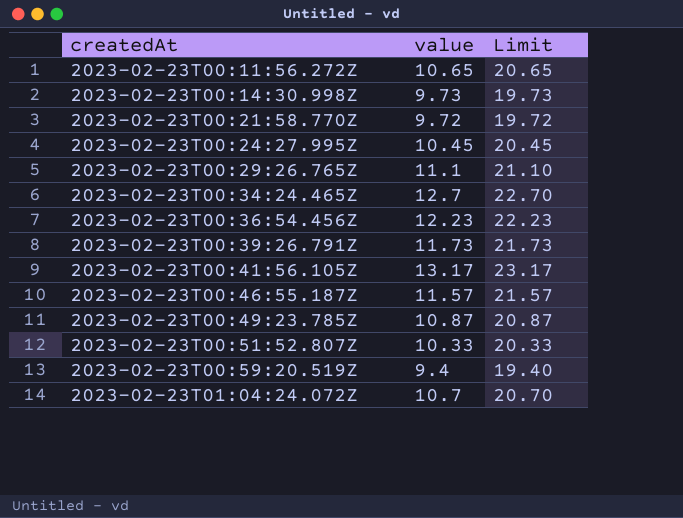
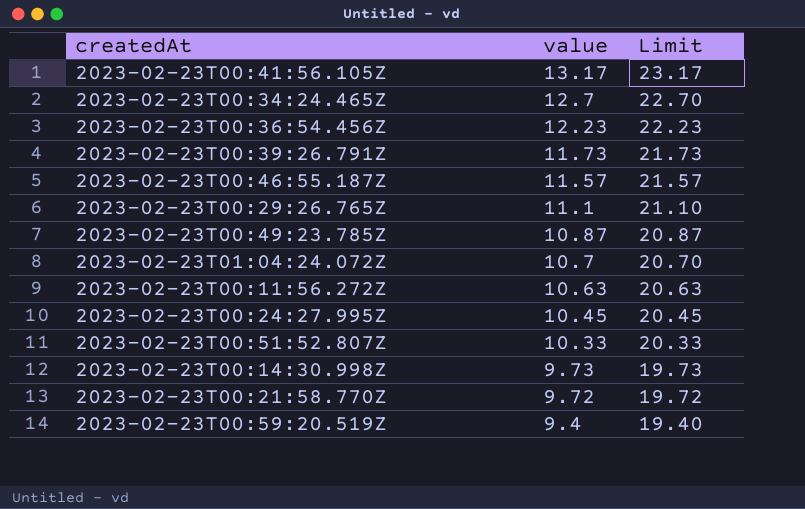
row order: createdAt ascending -> value descending
2023-02-23T00:11:56.272Z | value: 10.65 -> 10.63
2023-02-23T00:11:56.272Z | Limit: 20.65 -> 20.63

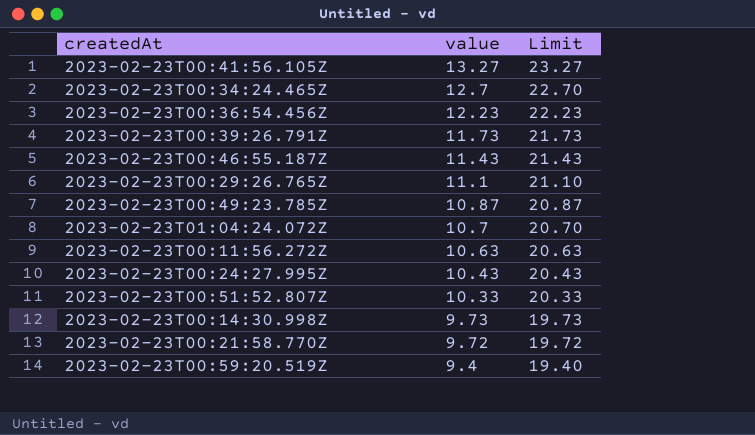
2023-02-23T00:41:56.105Z | value: 13.17 -> 13.27
2023-02-23T00:41:56.105Z | Limit: 23.17 -> 23.27
2023-02-23T00:46:55.187Z | value: 11.57 -> 11.43
2023-02-23T00:46:55.187Z | Limit: 21.57 -> 21.43
2023-02-23T00:24:27.995Z | value: 10.45 -> 10.43
2023-02-23T00:24:27.995Z | Limit: 20.45 -> 20.43

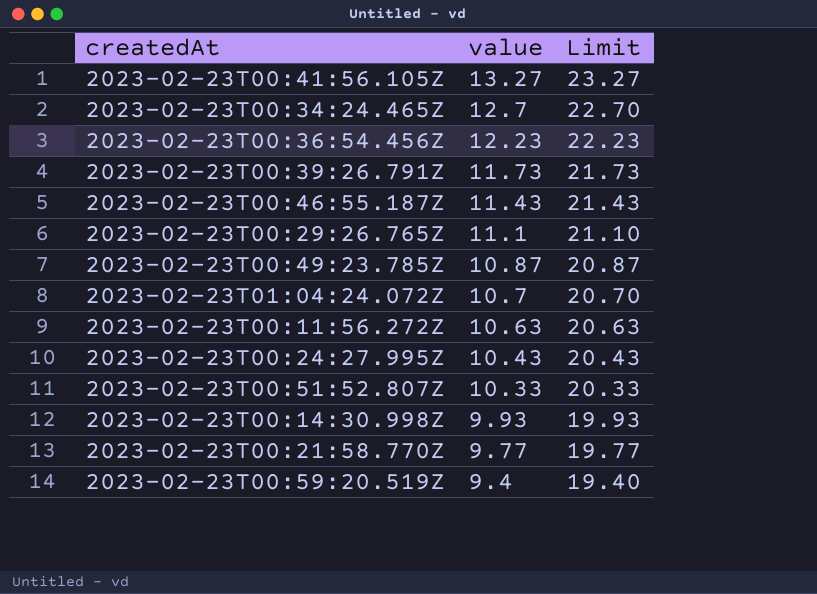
2023-02-23T00:14:30.998Z | value: 9.73 -> 9.93
2023-02-23T00:14:30.998Z | Limit: 19.73 -> 19.93
2023-02-23T00:21:58.770Z | value: 9.72 -> 9.77
2023-02-23T00:21:58.770Z | Limit: 19.72 -> 19.77

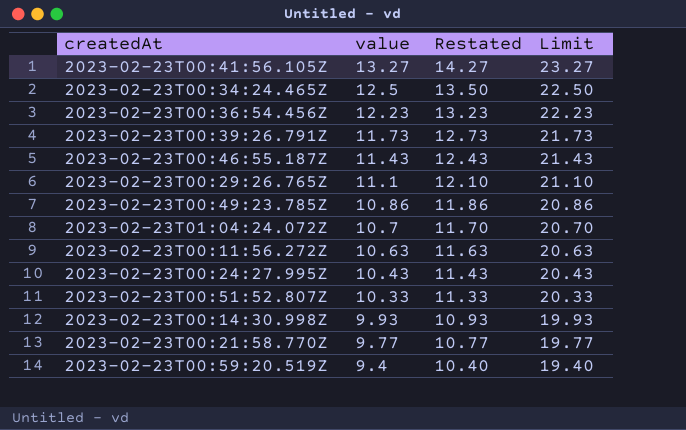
column Restated | formula: none -> [value] + 1
2023-02-23T00:34:24.465Z | value: 12.7 -> 12.5
2023-02-23T00:34:24.465Z | Limit: 22.70 -> 22.50
2023-02-23T00:49:23.785Z | value: 10.87 -> 10.86
2023-02-23T00:49:23.785Z | Limit: 20.87 -> 20.86

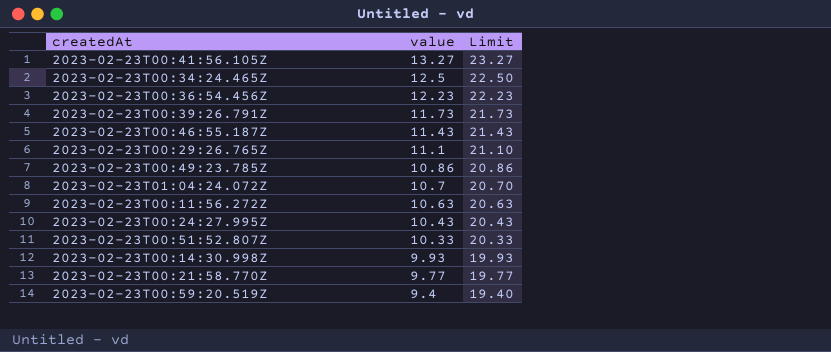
column Restated | formula: [value] + 1 -> none

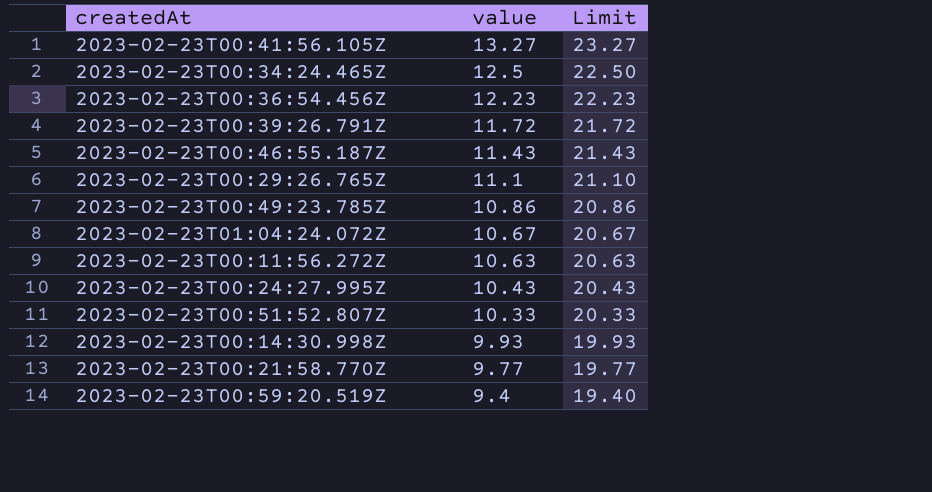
2023-02-23T00:39:26.791Z | value: 11.73 -> 11.72
2023-02-23T00:39:26.791Z | Limit: 21.73 -> 21.72
2023-02-23T01:04:24.072Z | value: 10.7 -> 10.67
2023-02-23T01:04:24.072Z | Limit: 20.70 -> 20.67

